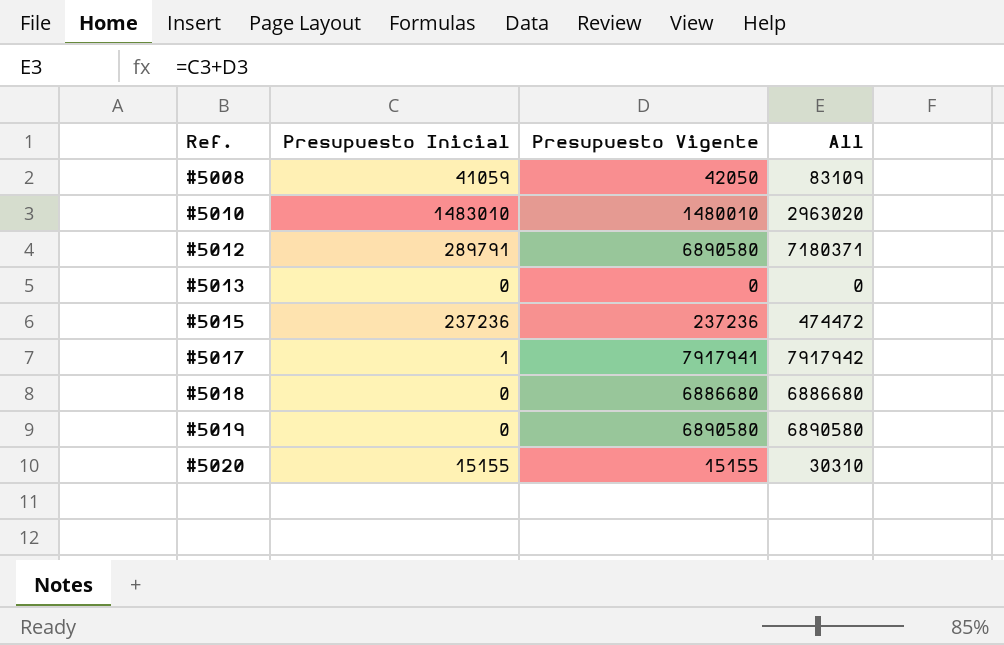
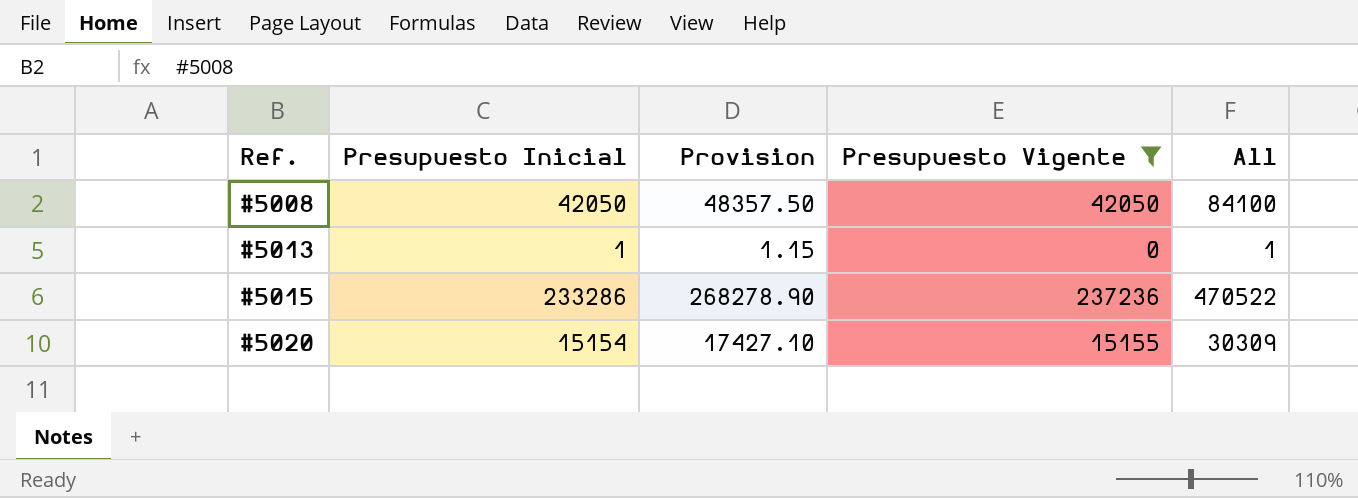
filter: none -> Presupuesto Vigente <= 237236
column Provision | formula: none -> [Presupuesto Inicial] * 1.15
#5008 | Presupuesto Inicial: 41059 -> 42050
#5008 | All: 83109 -> 84100
#5013 | Presupuesto Inicial: 0 -> 1
#5013 | All: 0 -> 1
#5015 | Presupuesto Inicial: 237236 -> 233286
#5015 | All: 474472 -> 470522
#5020 | Presupuesto Inicial: 15155 -> 15154
#5020 | All: 30310 -> 30309

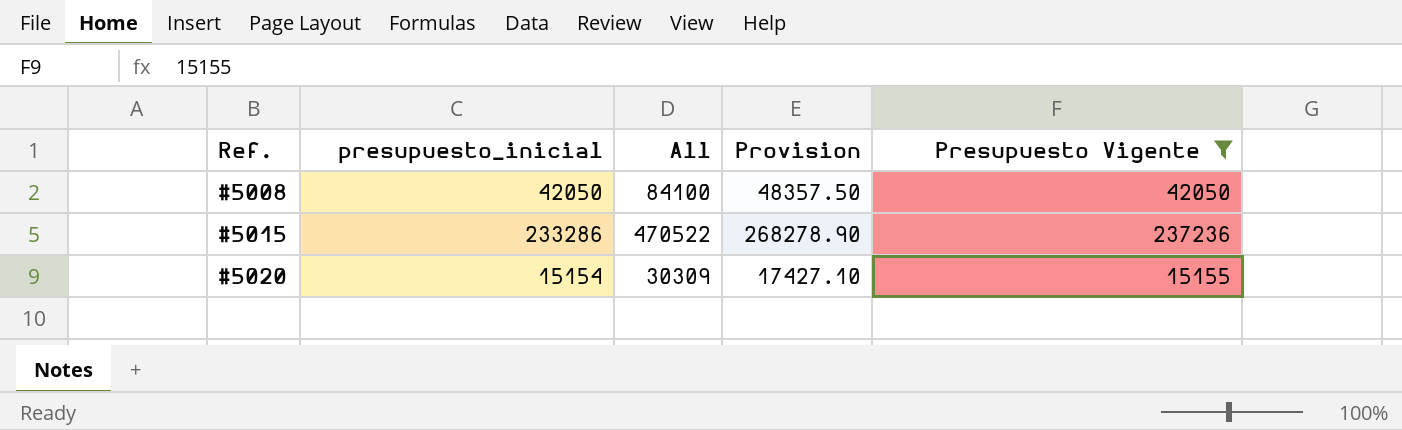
column name: Presupuesto Inicial -> presupuesto_inicial
column All | position: 5 -> 3
row #5013: 1 | 1.15 | 0 | 1 -> none

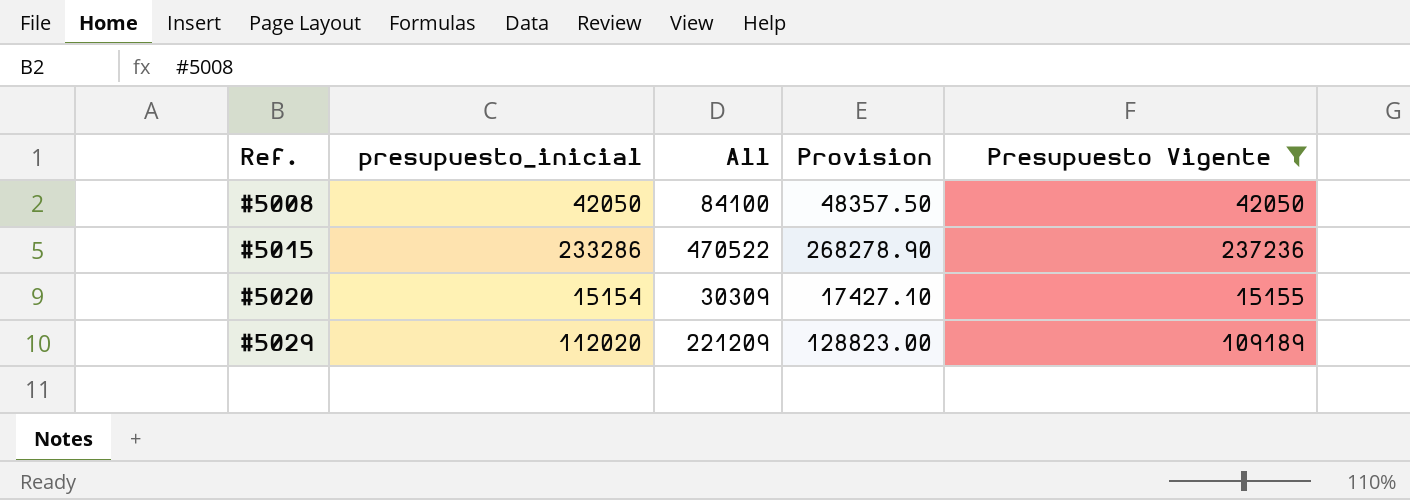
row #5029: none -> 112020 | 221209 | 128823.00 | 109189

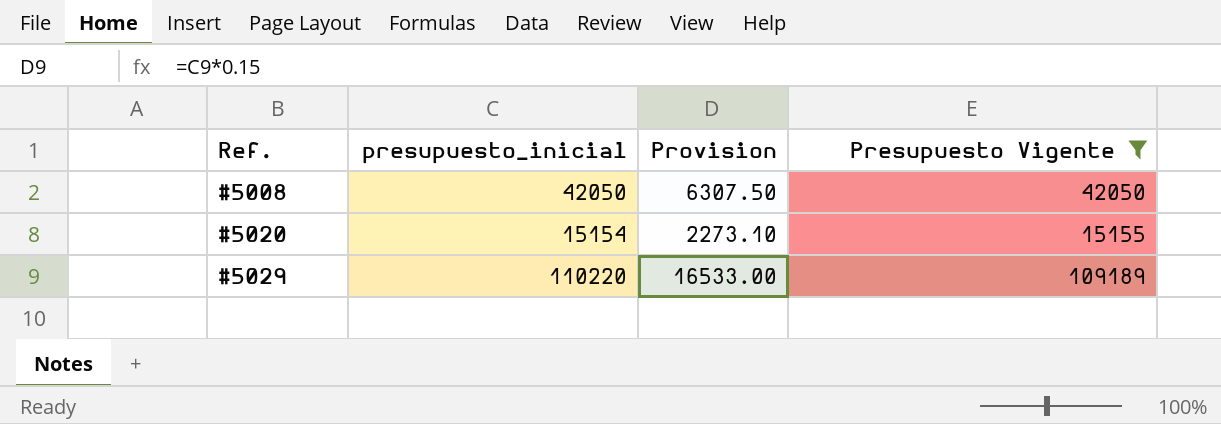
column All | formula: [presupuesto_inicial] + [Presupuesto Vigente] -> none
column Provision | formula: [presupuesto_inicial] * 1.15 -> [presupuesto_inicial] * 0.15
row #5015: 233286 | 470522 | 268278.90 | 237236 -> none
#5029 | presupuesto_inicial: 112020 -> 110220

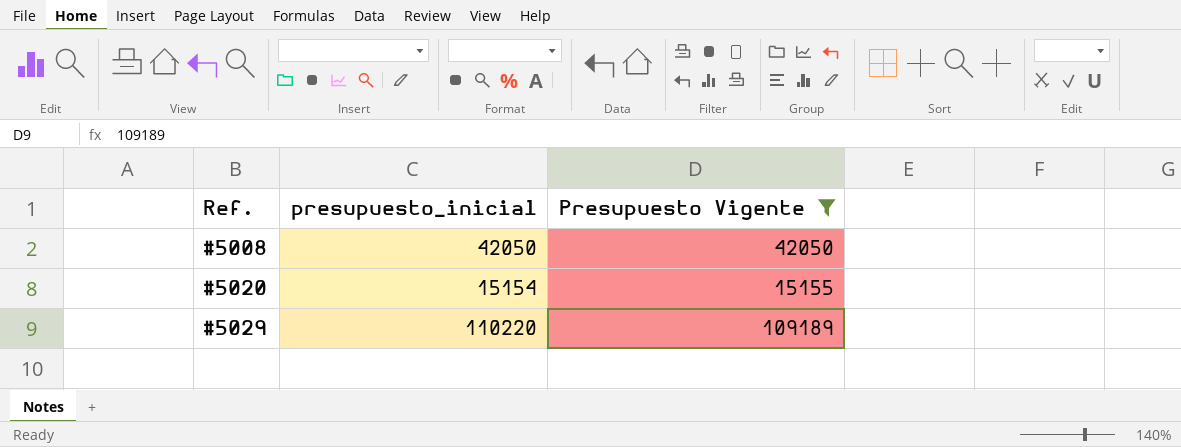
column Provision | formula: [presupuesto_inicial] * 0.15 -> none

